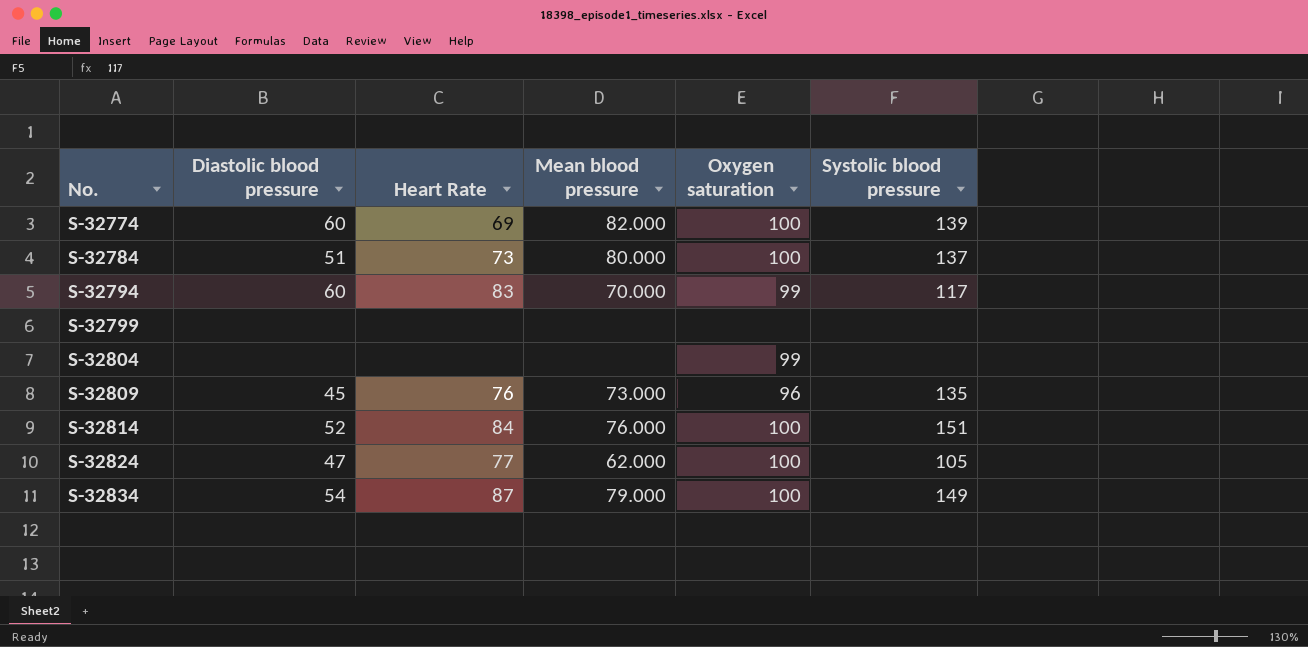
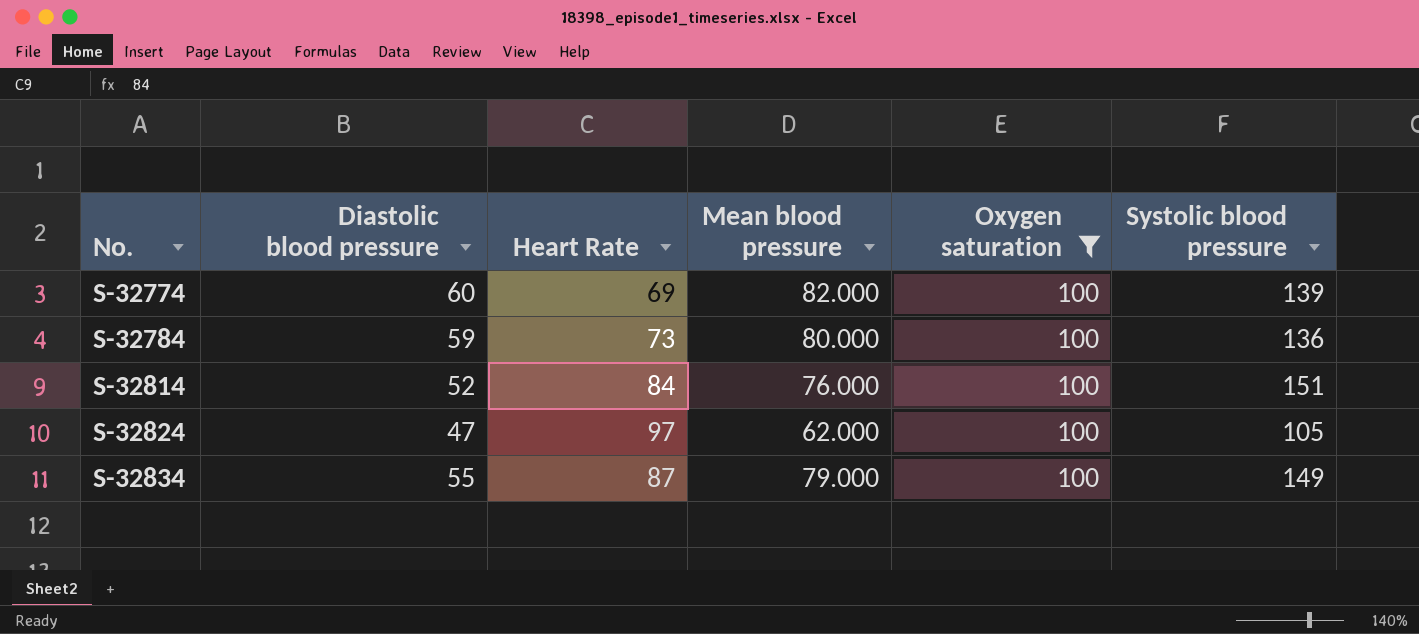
filter: none -> Oxygen saturation = 100
S-32784 | Diastolic blood pressure: 51 -> 59
S-32784 | Systolic blood pressure: 137 -> 136
S-32824 | Heart Rate: 77 -> 97
S-32834 | Diastolic blood pressure: 54 -> 55

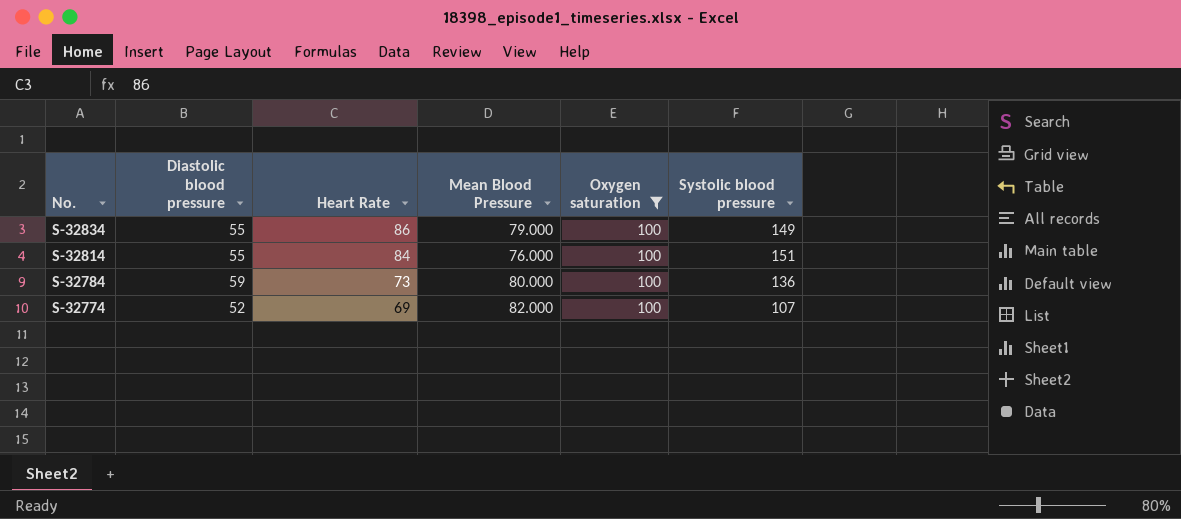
row order: No. ascending -> No. descending
column name: Mean blood pressure -> Mean Blood Pressure
row S-32824: 47 | 97 | 62.000 | 100 | 105 -> none
S-32834 | Heart Rate: 87 -> 86
S-32814 | Diastolic blood pressure: 52 -> 55
S-32774 | Diastolic blood pressure: 60 -> 52
S-32774 | Systolic blood pressure: 139 -> 107

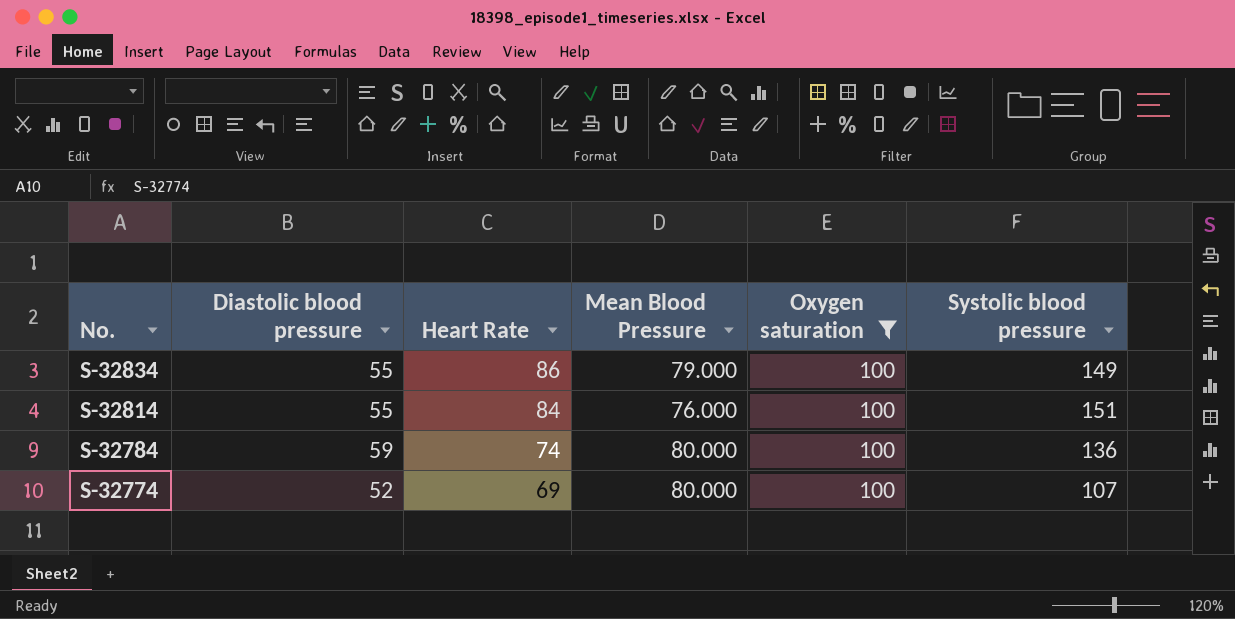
S-32784 | Heart Rate: 73 -> 74
S-32774 | Mean Blood Pressure: 82.000 -> 80.000

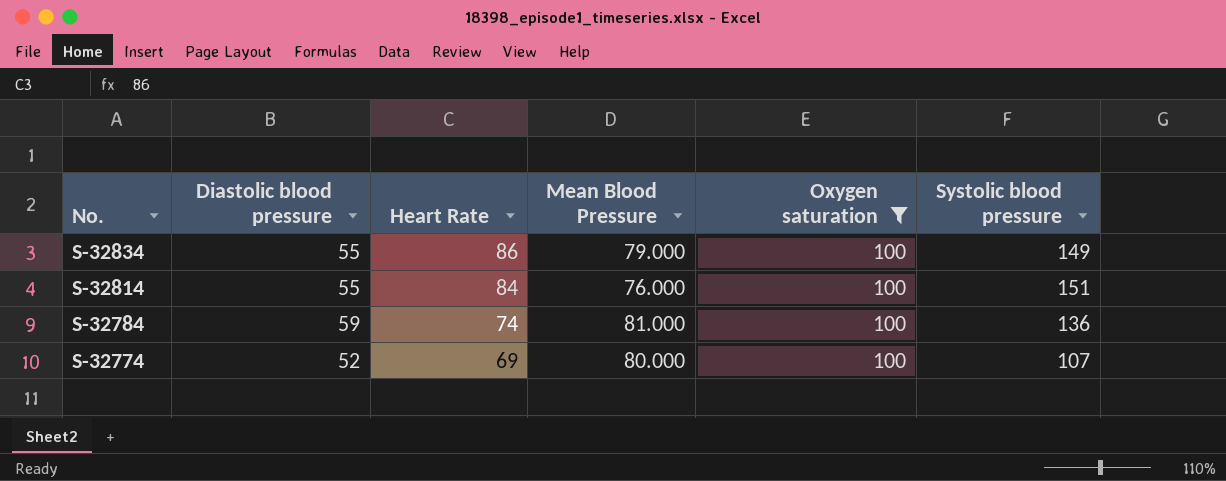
S-32784 | Mean Blood Pressure: 80.000 -> 81.000

